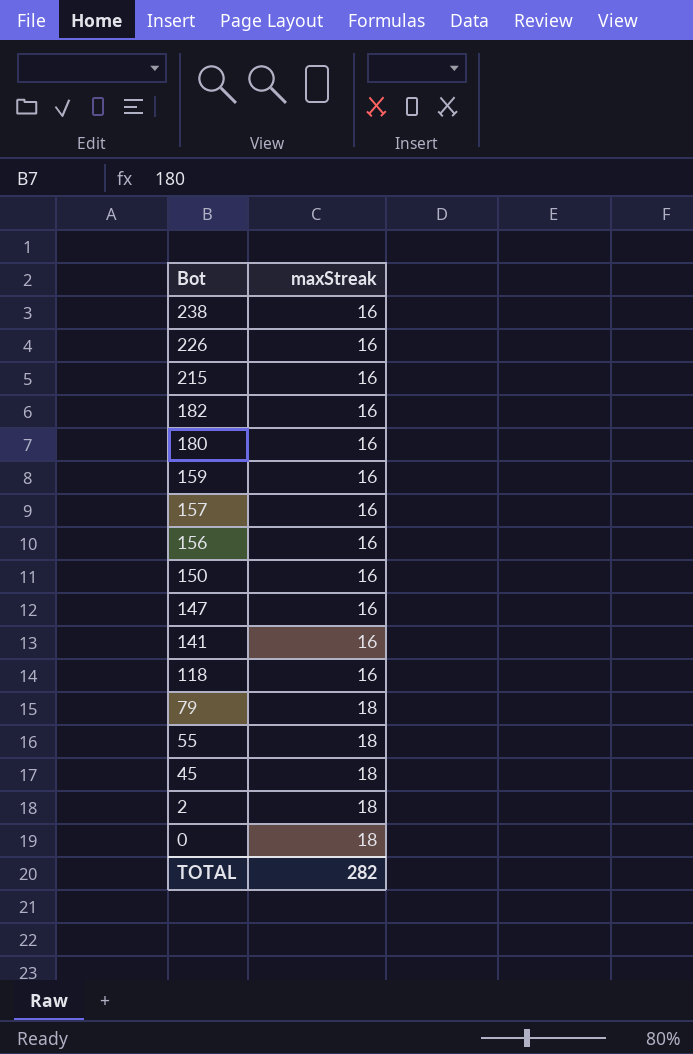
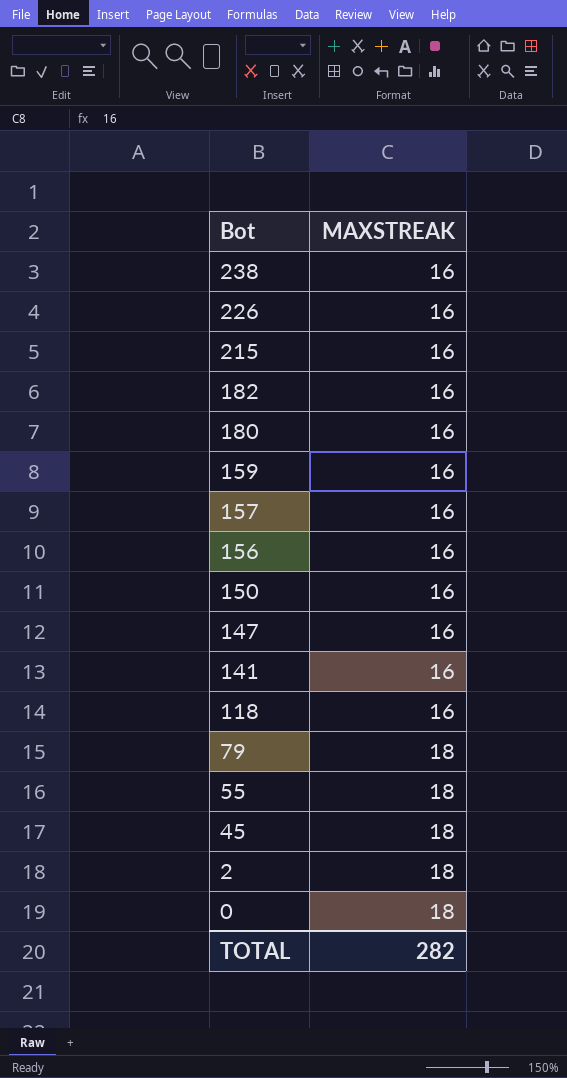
column name: maxStreak -> MAXSTREAK

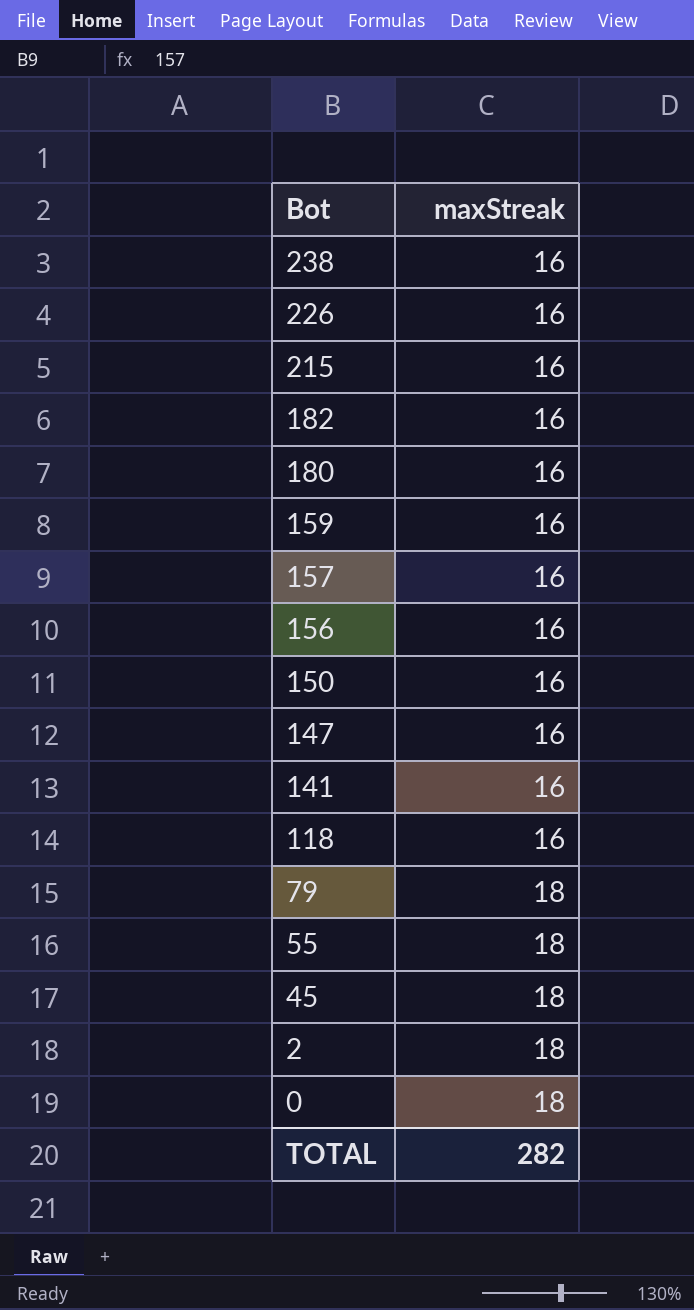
column name: MAXSTREAK -> maxStreak

